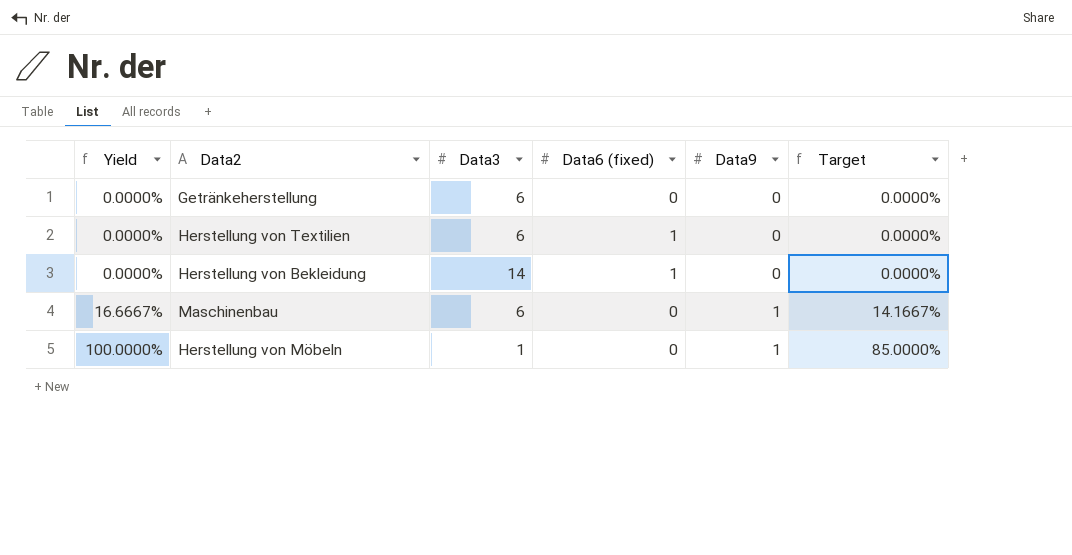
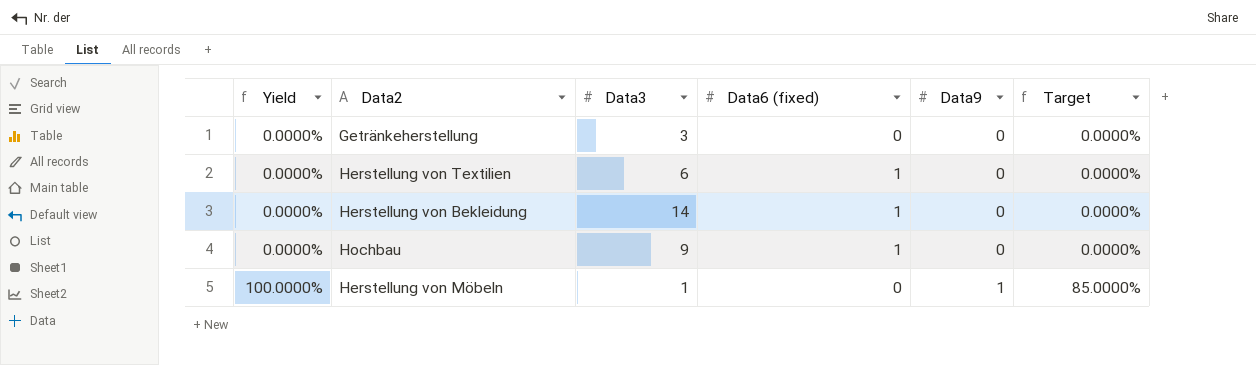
row Maschinenbau: 16.6667% | 6 | 0 | 1 | 14.1667% -> none
Getränkeherstellung | Data3: 6 -> 3
row Hochbau: none -> 0.0000% | 9 | 1 | 0 | 0.0000%

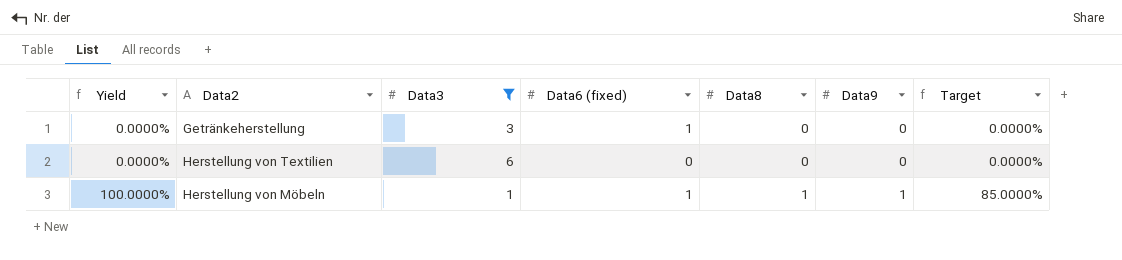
filter: none -> Data3 <= 6
column Data8 | position: none -> 5
Getränkeherstellung | Data6 (fixed): 0 -> 1
Herstellung von Textilien | Data6 (fixed): 1 -> 0
Herstellung von Möbeln | Data6 (fixed): 0 -> 1

